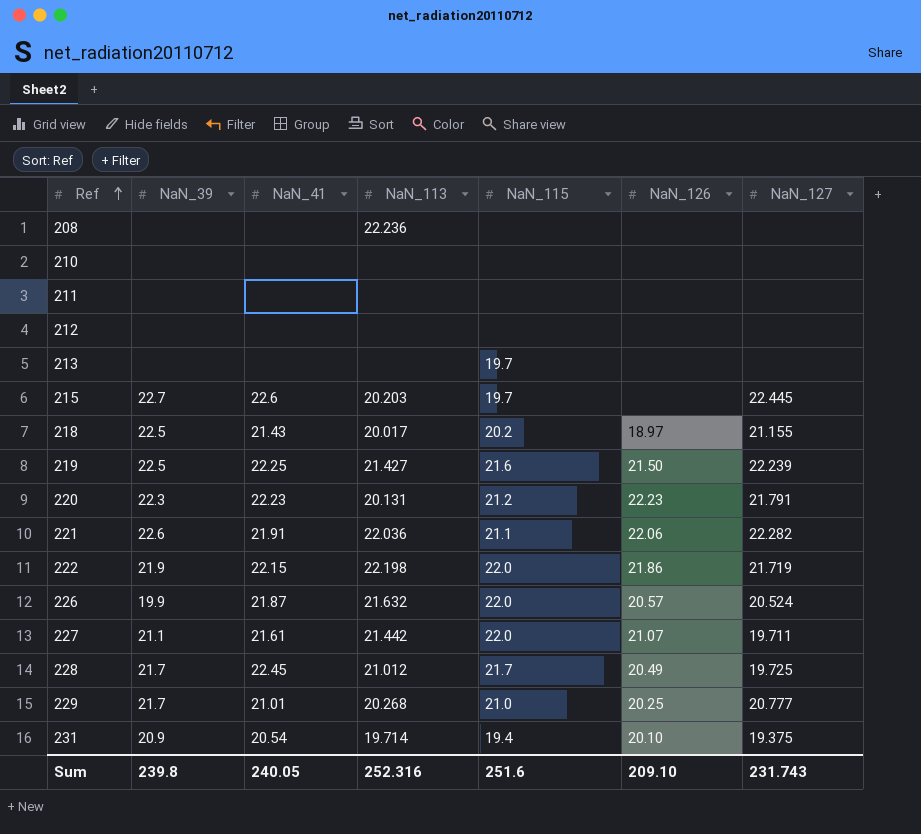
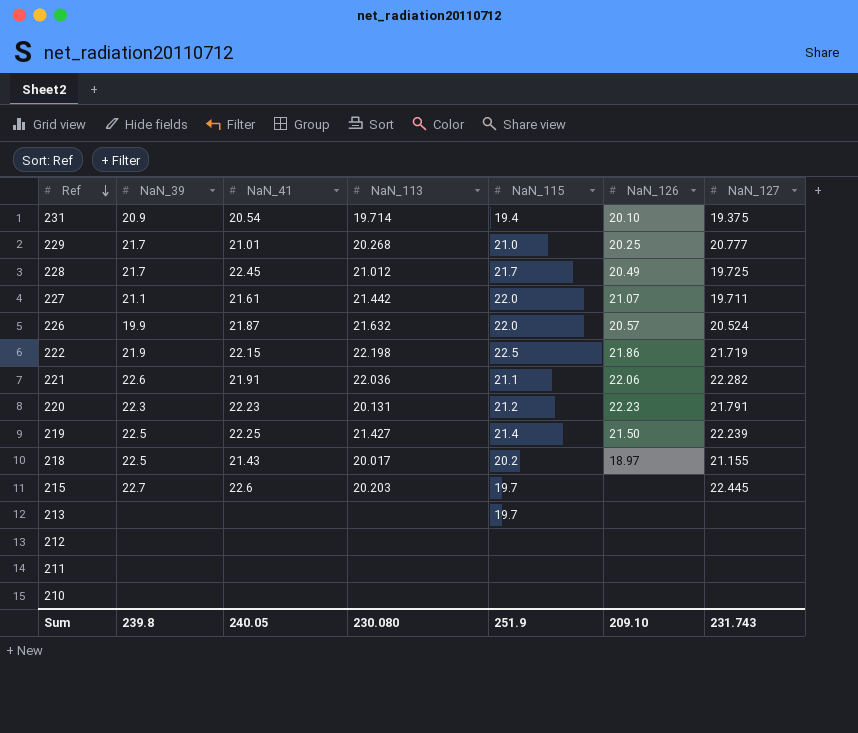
row order: Ref ascending -> Ref descending
row 208: none | none | 22.236 | none | none | none -> none
222 | NaN_115: 22.0 -> 22.5
219 | NaN_115: 21.6 -> 21.4
Sum | NaN_113: 252.316 -> 230.080
Sum | NaN_115: 251.6 -> 251.9

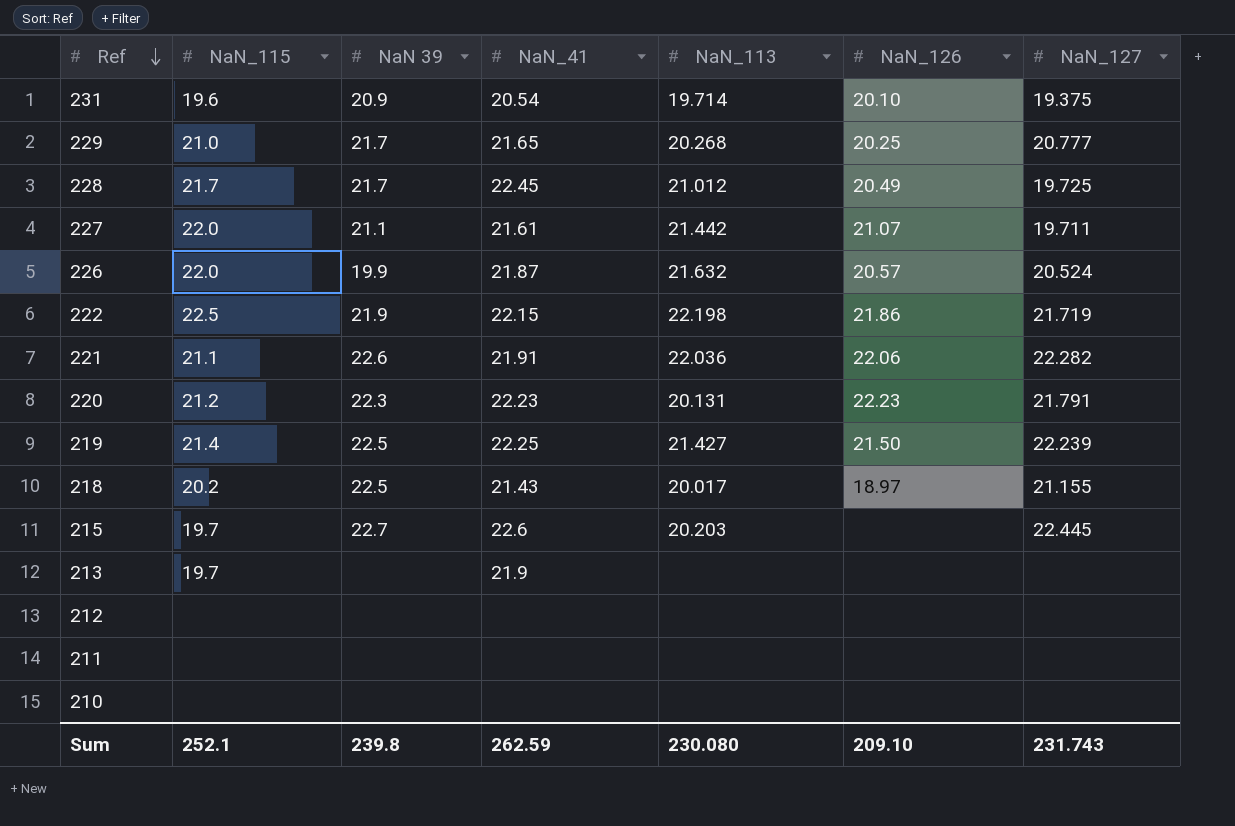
column NaN_115 | position: 5 -> 2
column name: NaN_39 -> NaN 39
231 | NaN_115: 19.4 -> 19.6
229 | NaN_41: 21.01 -> 21.65
213 | NaN_41: none -> 21.9
Sum | NaN_115: 251.9 -> 252.1
Sum | NaN_41: 240.05 -> 262.59

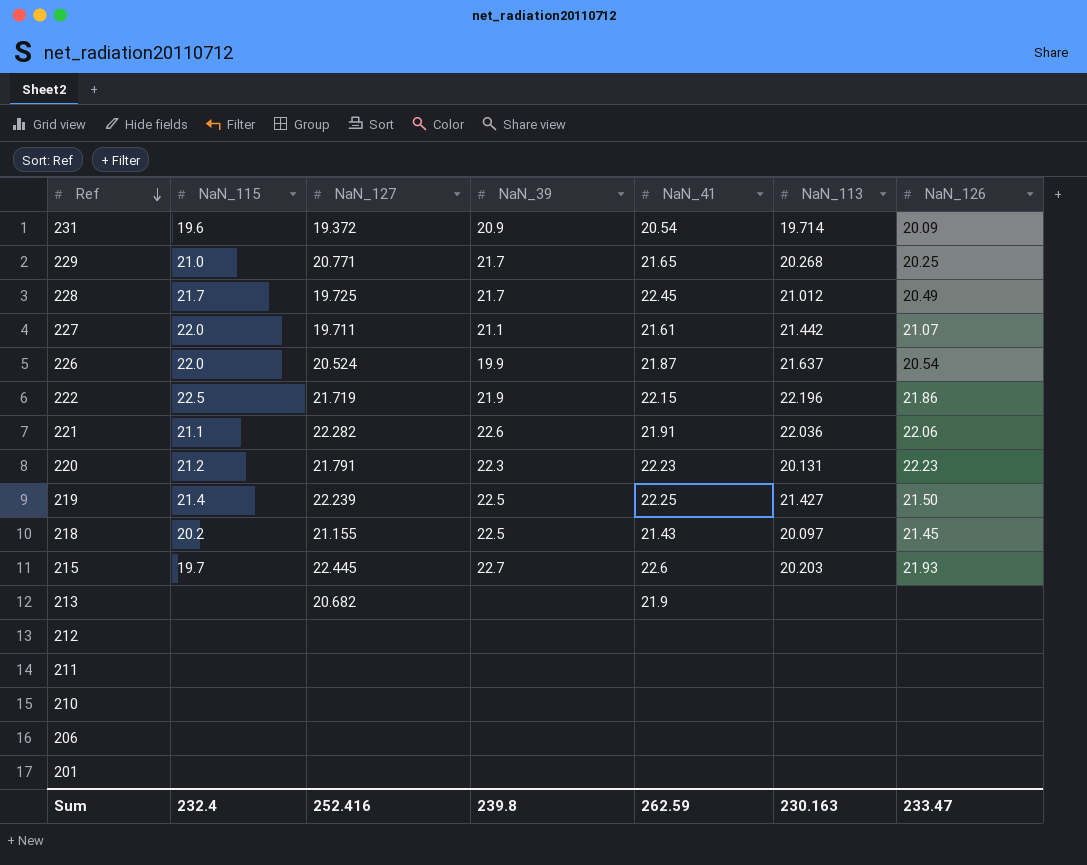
column NaN_127 | position: 7 -> 3
column name: NaN 39 -> NaN_39
231 | NaN_127: 19.375 -> 19.372
231 | NaN_126: 20.10 -> 20.09
229 | NaN_127: 20.777 -> 20.771
226 | NaN_113: 21.632 -> 21.637
226 | NaN_126: 20.57 -> 20.54
222 | NaN_113: 22.198 -> 22.196
218 | NaN_113: 20.017 -> 20.097
218 | NaN_126: 18.97 -> 21.45
215 | NaN_126: none -> 21.93
213 | NaN_115: 19.7 -> none
213 | NaN_127: none -> 20.682
row 206: none -> none | none | none | none | none | none
row 201: none -> none | none | none | none | none | none
Sum | NaN_115: 252.1 -> 232.4
Sum | NaN_127: 231.743 -> 252.416
Sum | NaN_113: 230.080 -> 230.163
Sum | NaN_126: 209.10 -> 233.47

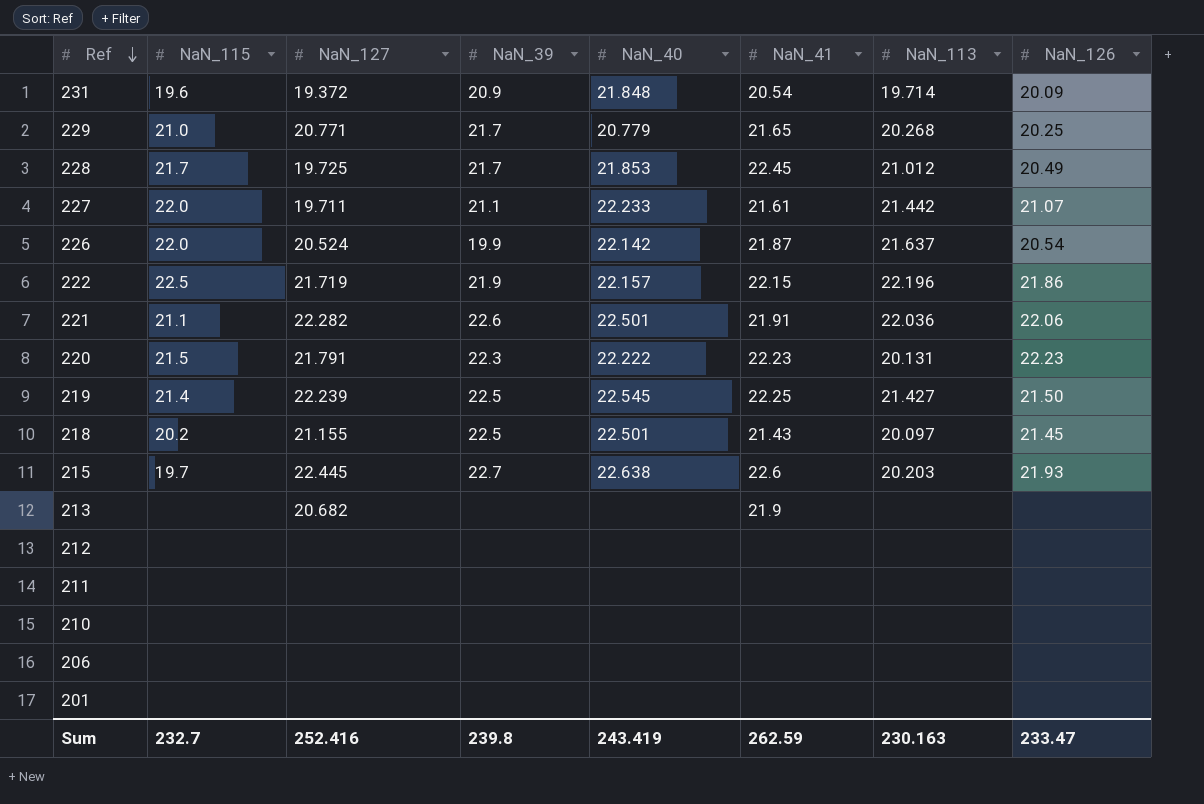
column NaN_40 | position: none -> 5
220 | NaN_115: 21.2 -> 21.5
Sum | NaN_115: 232.4 -> 232.7

